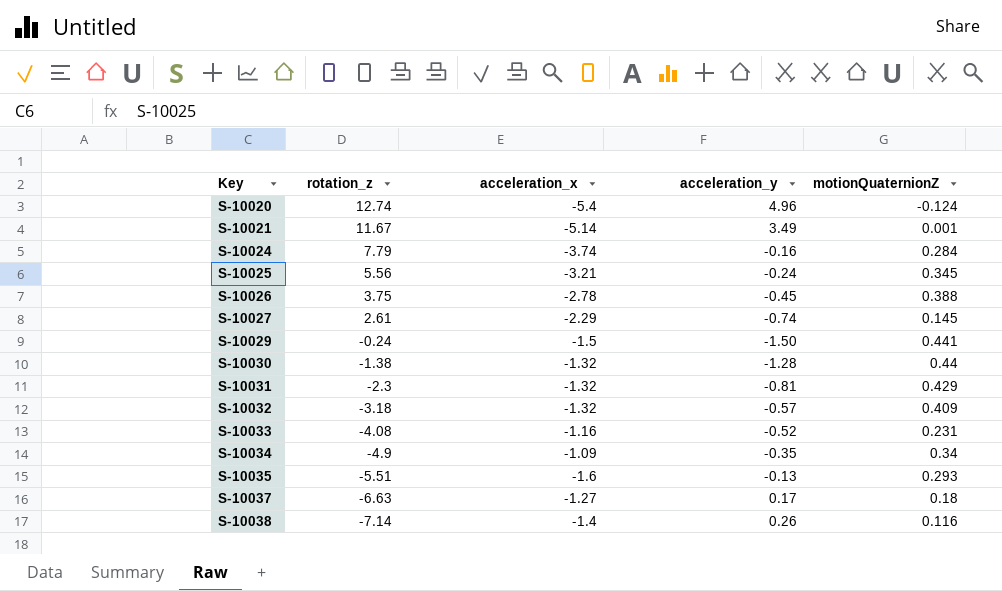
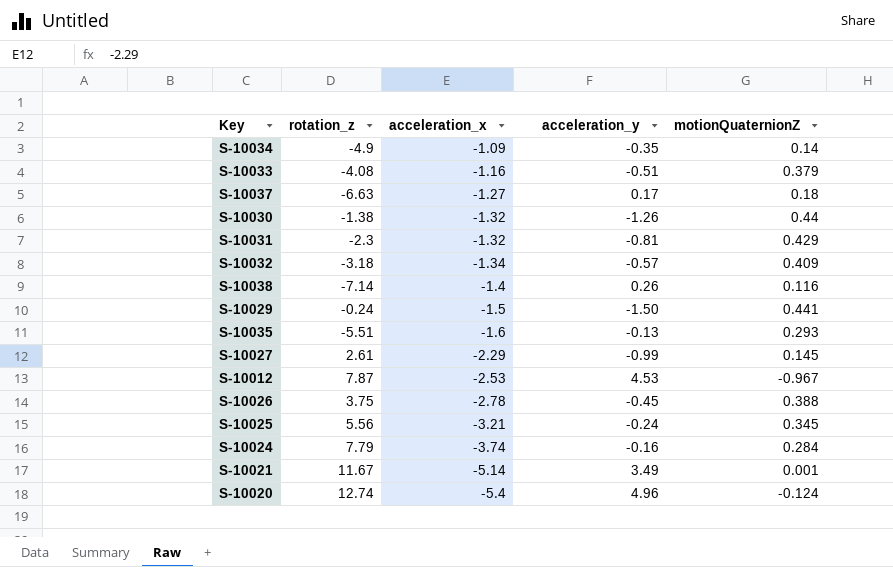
row order: Key ascending -> acceleration_x descending
S-10034 | motionQuaternionZ: 0.34 -> 0.14
S-10033 | acceleration_y: -0.52 -> -0.51
S-10033 | motionQuaternionZ: 0.231 -> 0.379
S-10030 | acceleration_y: -1.28 -> -1.26
S-10032 | acceleration_x: -1.32 -> -1.34
S-10027 | acceleration_y: -0.74 -> -0.99
row S-10012: none -> 7.87 | -2.53 | 4.53 | -0.967

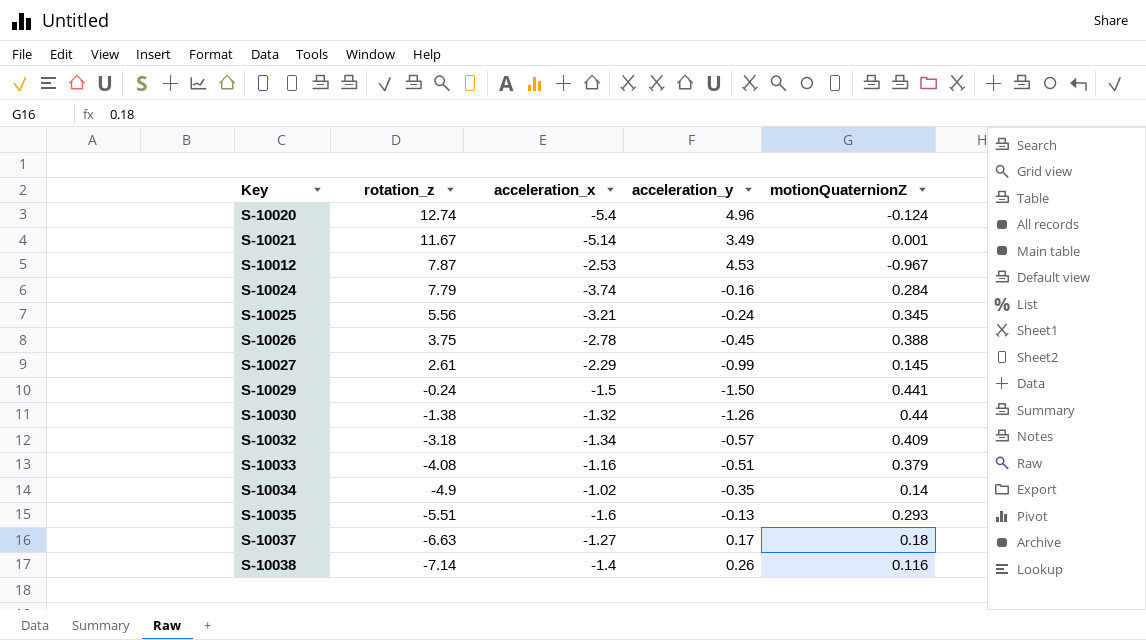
row order: acceleration_x descending -> rotation_z descending
row S-10031: -2.3 | -1.32 | -0.81 | 0.429 -> none
S-10034 | acceleration_x: -1.09 -> -1.02

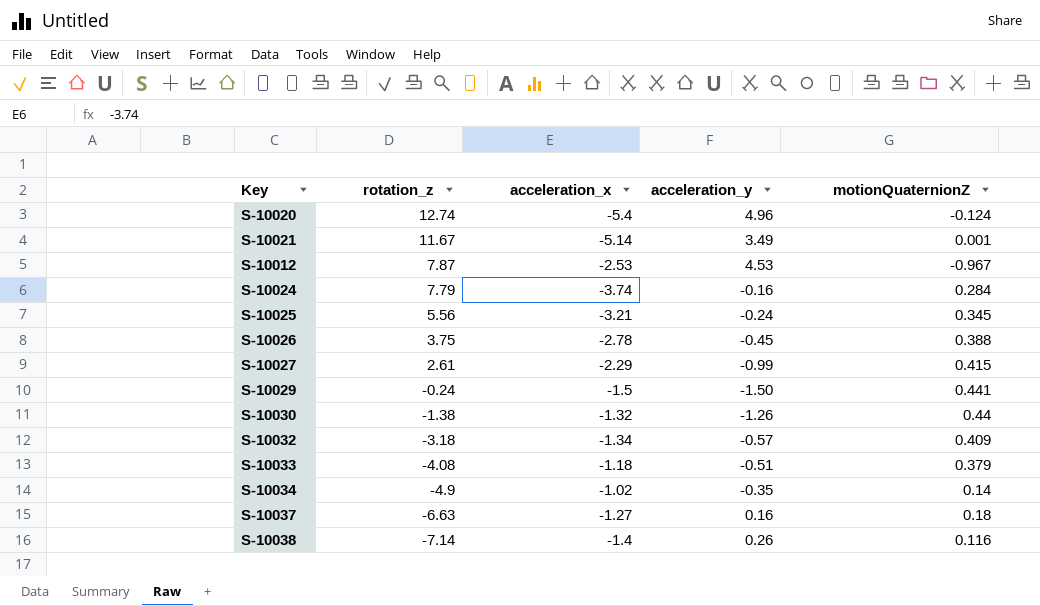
row S-10035: -5.51 | -1.6 | -0.13 | 0.293 -> none
S-10027 | motionQuaternionZ: 0.145 -> 0.415
S-10033 | acceleration_x: -1.16 -> -1.18
S-10037 | acceleration_y: 0.17 -> 0.16

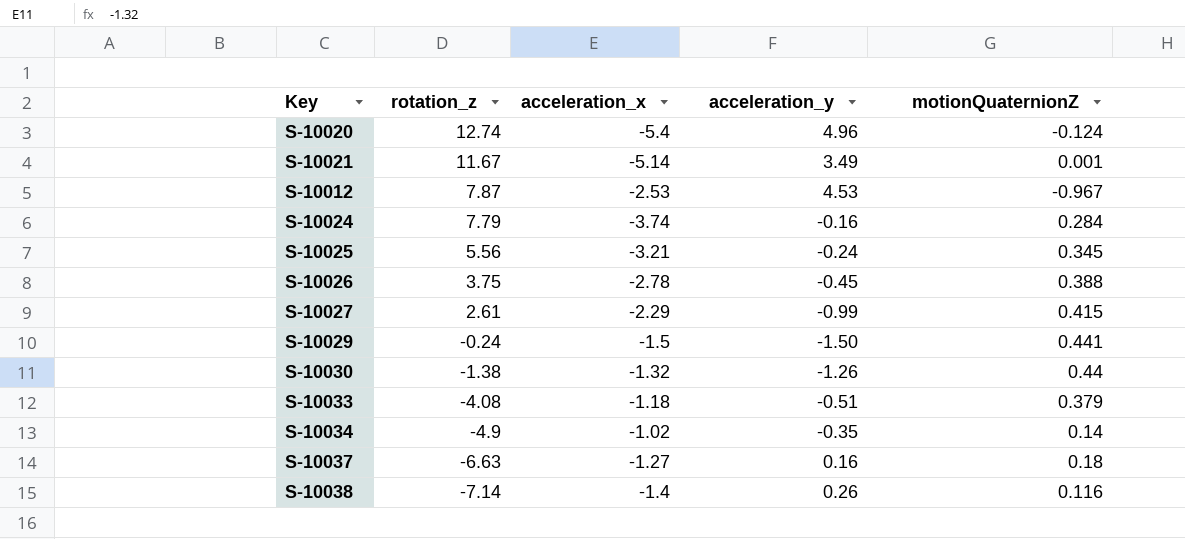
row S-10032: -3.18 | -1.34 | -0.57 | 0.409 -> none

